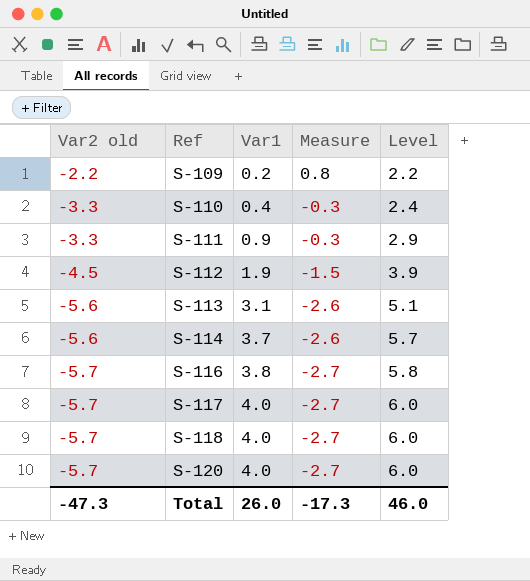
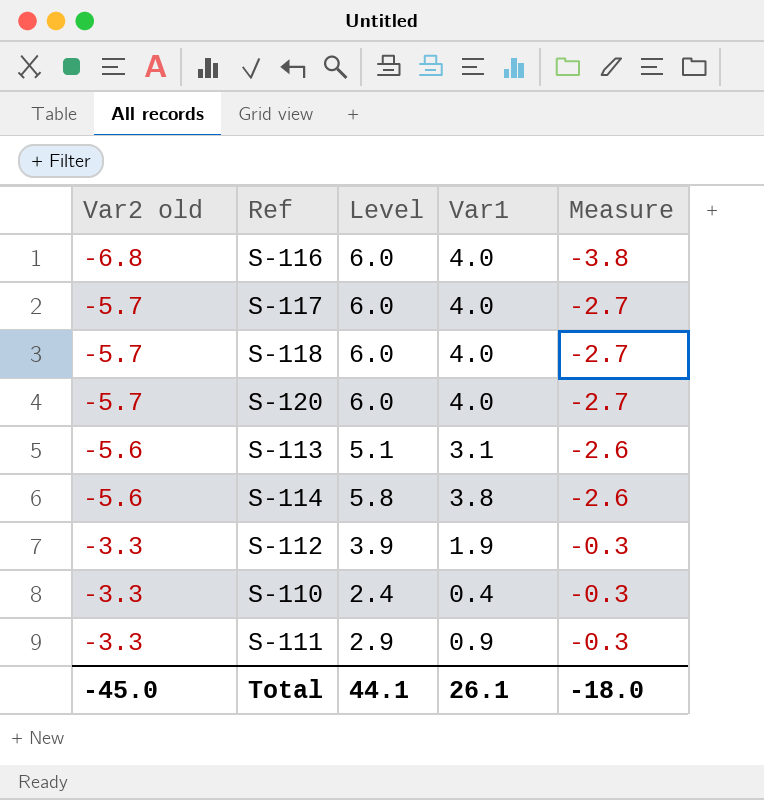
row order: Var2 old descending -> Var2 old ascending
column Level | position: 5 -> 3
row S-109: -2.2 | 0.2 | 0.8 | 2.2 -> none
S-116 | Var2 old: -5.7 -> -6.8
S-116 | Level: 5.8 -> 6.0
S-116 | Var1: 3.8 -> 4.0
S-116 | Measure: -2.7 -> -3.8
S-114 | Level: 5.7 -> 5.8
S-114 | Var1: 3.7 -> 3.8
S-112 | Var2 old: -4.5 -> -3.3
S-112 | Measure: -1.5 -> -0.3
Total | Var2 old: -47.3 -> -45.0
Total | Level: 46.0 -> 44.1
Total | Var1: 26.0 -> 26.1
Total | Measure: -17.3 -> -18.0

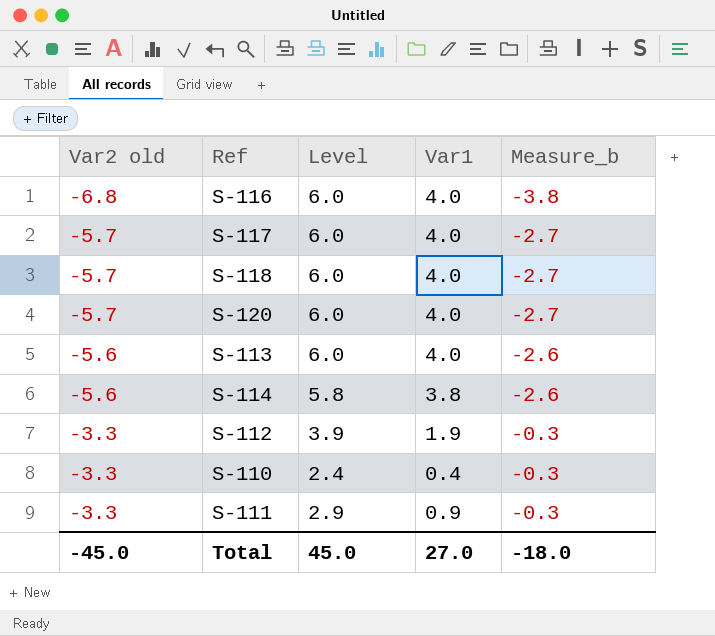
column name: Measure -> Measure_b
S-113 | Level: 5.1 -> 6.0
S-113 | Var1: 3.1 -> 4.0
Total | Level: 44.1 -> 45.0
Total | Var1: 26.1 -> 27.0

